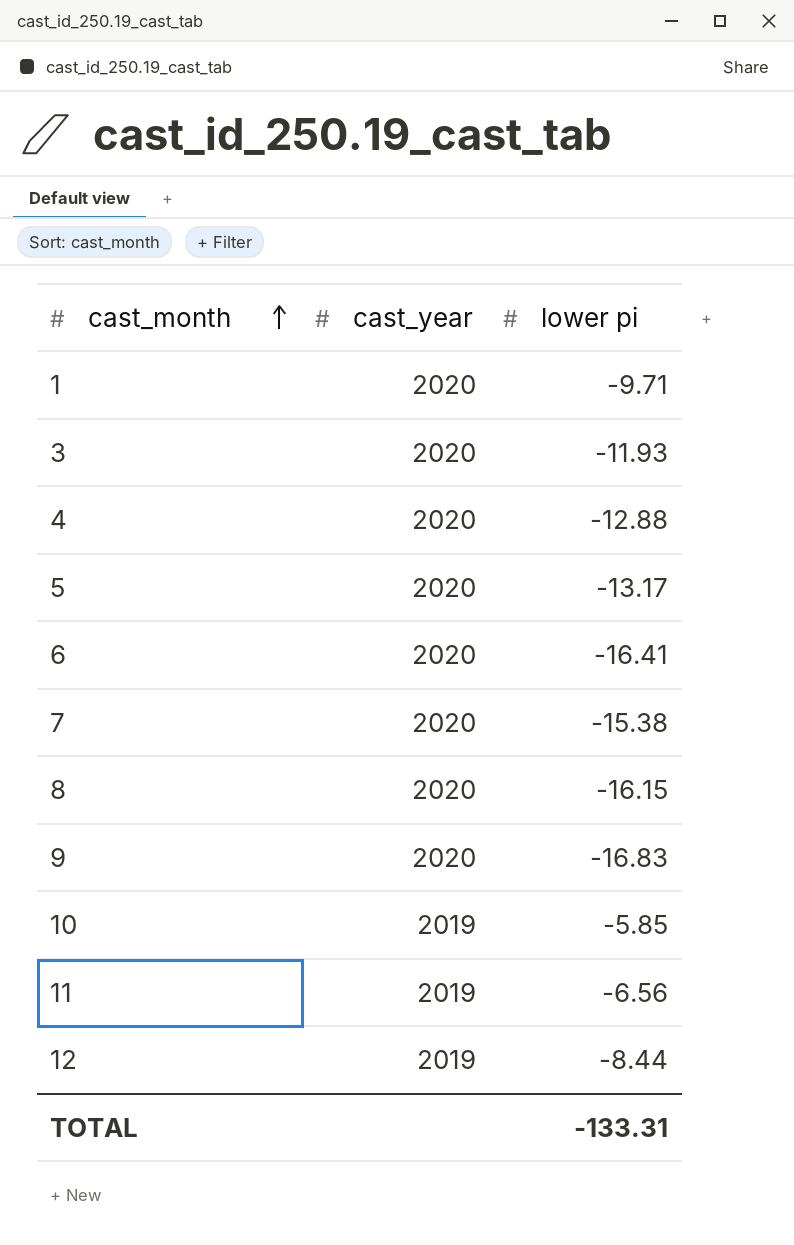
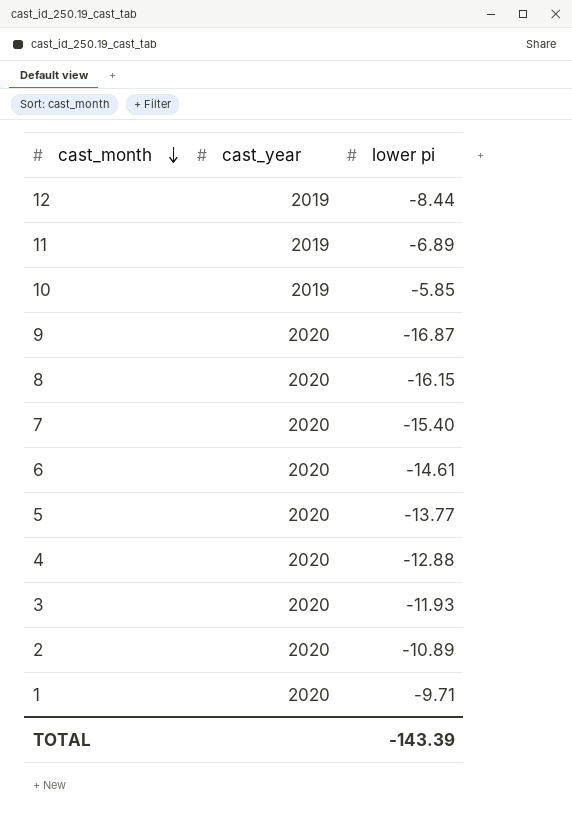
row order: cast_month ascending -> cast_month descending
11 | lower pi: -6.56 -> -6.89
9 | lower pi: -16.83 -> -16.87
7 | lower pi: -15.38 -> -15.40
6 | lower pi: -16.41 -> -14.61
5 | lower pi: -13.17 -> -13.77
row 2: none -> 2020 | -10.89
TOTAL | lower pi: -133.31 -> -143.39

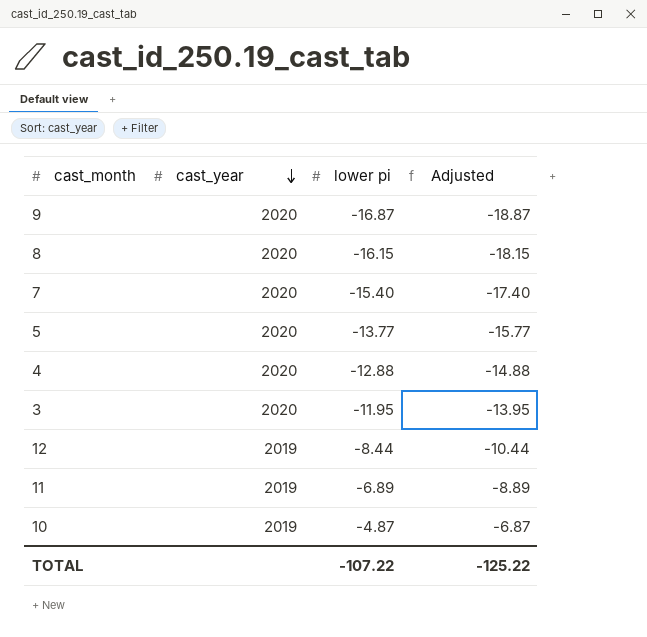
row order: cast_month descending -> cast_year descending
column Adjusted | formula: none -> [lower pi] - 2
row 6: 2020 | -14.61 -> none
row 2: 2020 | -10.89 -> none
row 1: 2020 | -9.71 -> none
3 | lower pi: -11.93 -> -11.95
10 | lower pi: -5.85 -> -4.87
TOTAL | lower pi: -143.39 -> -107.22

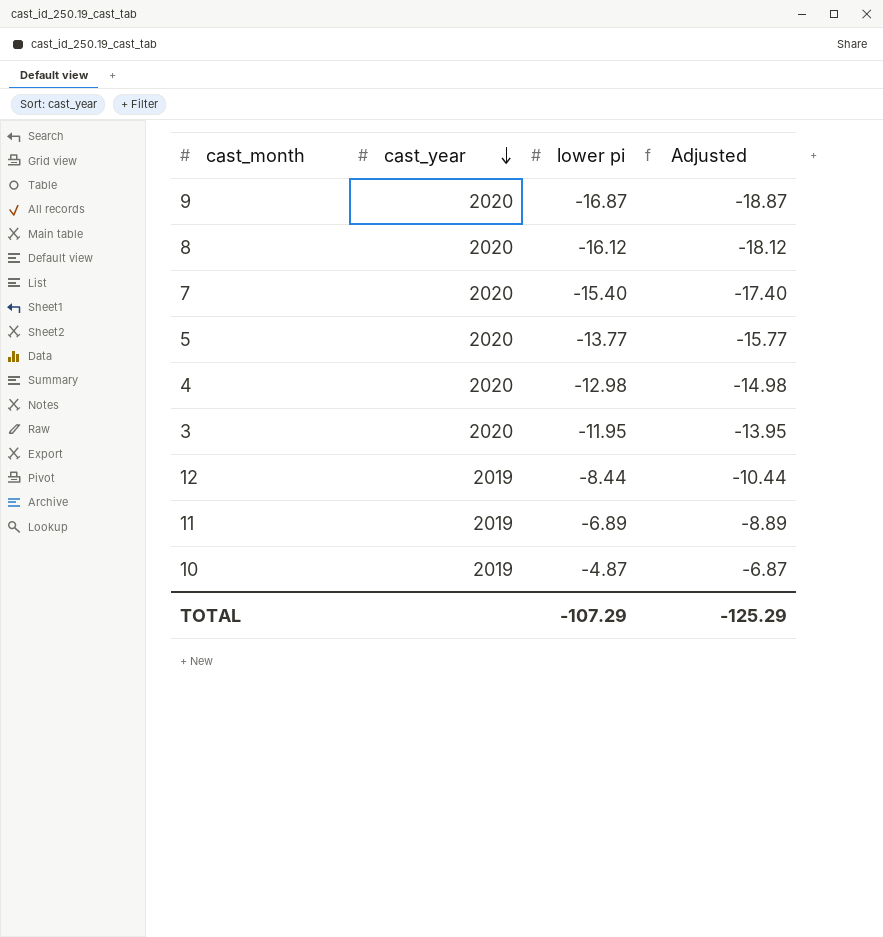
8 | lower pi: -16.15 -> -16.12
8 | Adjusted: -18.15 -> -18.12
4 | lower pi: -12.88 -> -12.98
4 | Adjusted: -14.88 -> -14.98
TOTAL | lower pi: -107.22 -> -107.29
TOTAL | Adjusted: -125.22 -> -125.29

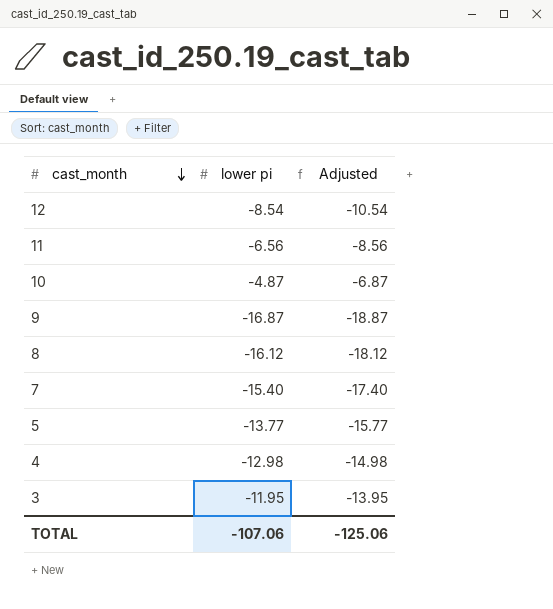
row order: cast_year descending -> cast_month descending
column cast_year | position: 2 -> none
12 | lower pi: -8.44 -> -8.54
12 | Adjusted: -10.44 -> -10.54
11 | lower pi: -6.89 -> -6.56
11 | Adjusted: -8.89 -> -8.56
TOTAL | lower pi: -107.29 -> -107.06
TOTAL | Adjusted: -125.29 -> -125.06

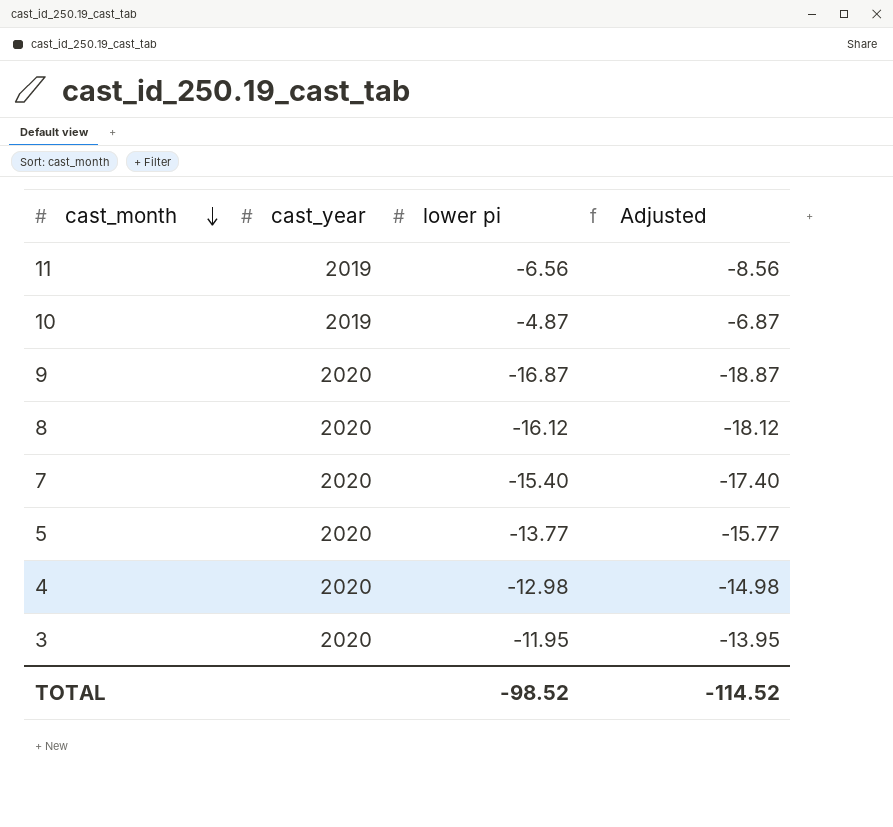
column cast_year | position: none -> 2
row 12: -8.54 | -10.54 -> none
TOTAL | lower pi: -107.06 -> -98.52
TOTAL | Adjusted: -125.06 -> -114.52

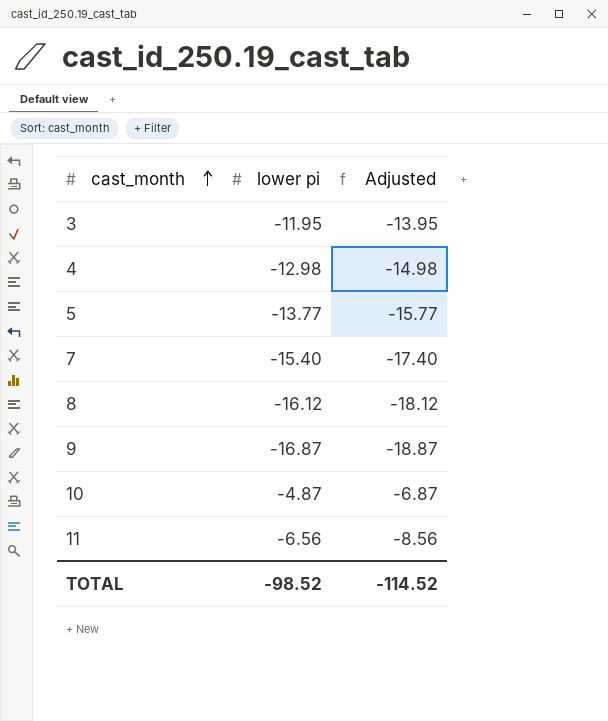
row order: cast_month descending -> cast_month ascending
column cast_year | position: 2 -> none

